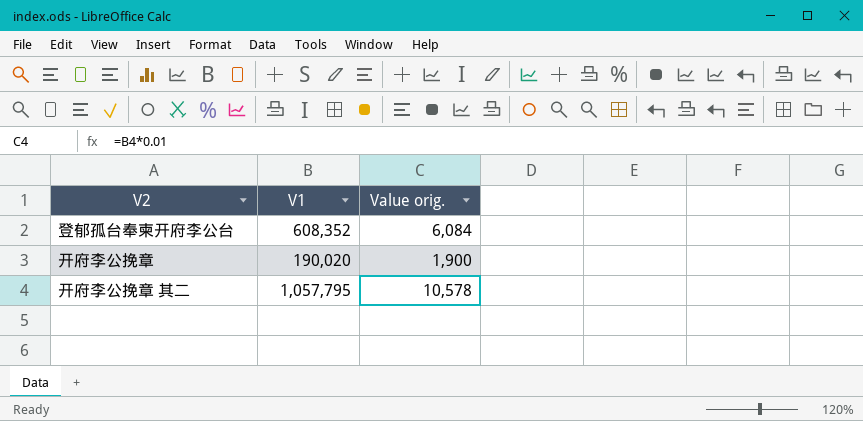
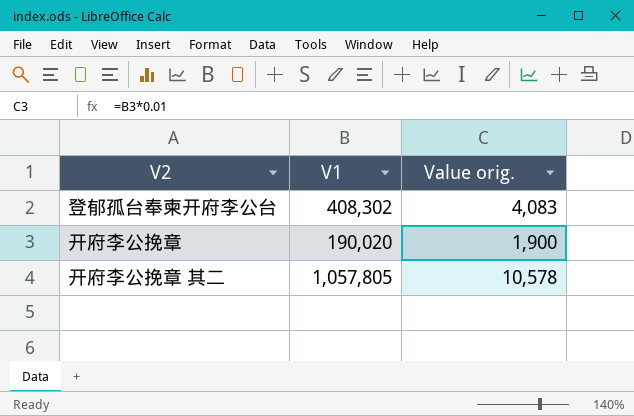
登郁孤台奉柬开府李公台 | V1: 608,352 -> 408,302
登郁孤台奉柬开府李公台 | Value orig.: 6,084 -> 4,083
开府李公挽章 其二 | V1: 1,057,795 -> 1,057,805

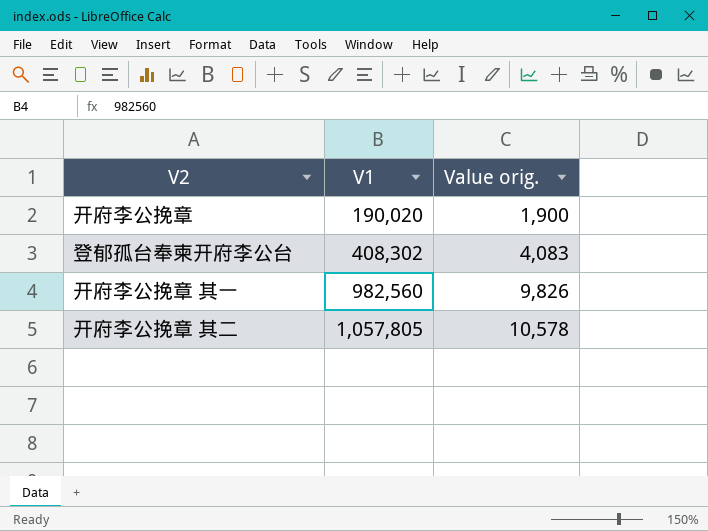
row order: none -> V1 ascending
row 开府李公挽章 其一: none -> 982,560 | 9,826

